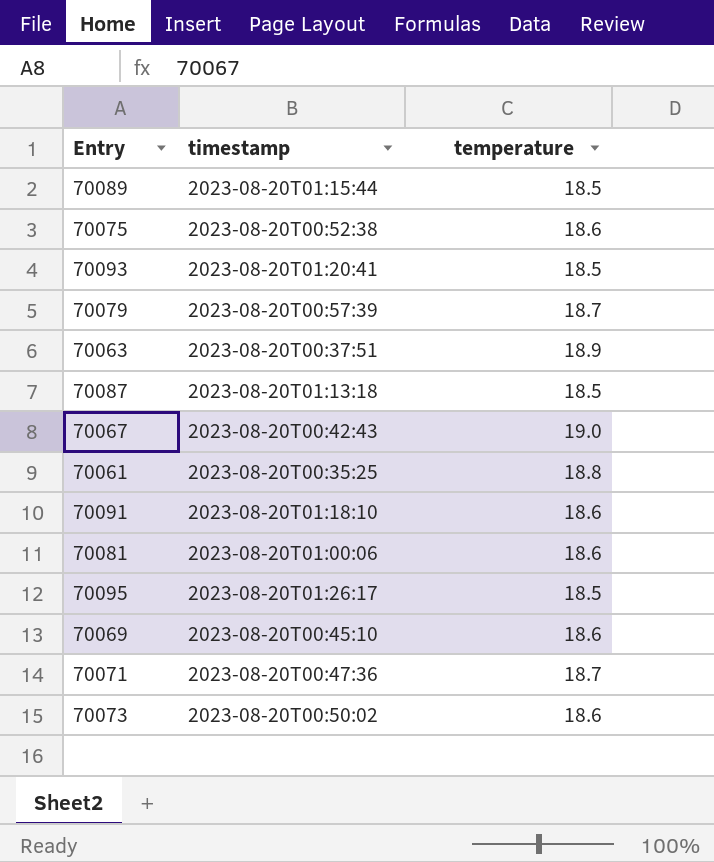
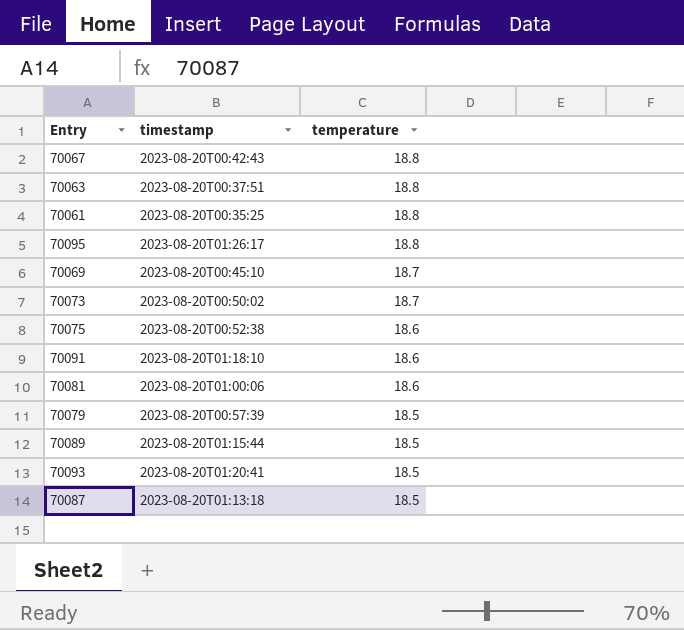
row order: none -> temperature descending
row 70071: 2023-08-20T00:47:36 | 18.7 -> none
70067 | temperature: 19.0 -> 18.8
70063 | temperature: 18.9 -> 18.8
70095 | temperature: 18.5 -> 18.8
70069 | temperature: 18.6 -> 18.7
70073 | temperature: 18.6 -> 18.7
70079 | temperature: 18.7 -> 18.5

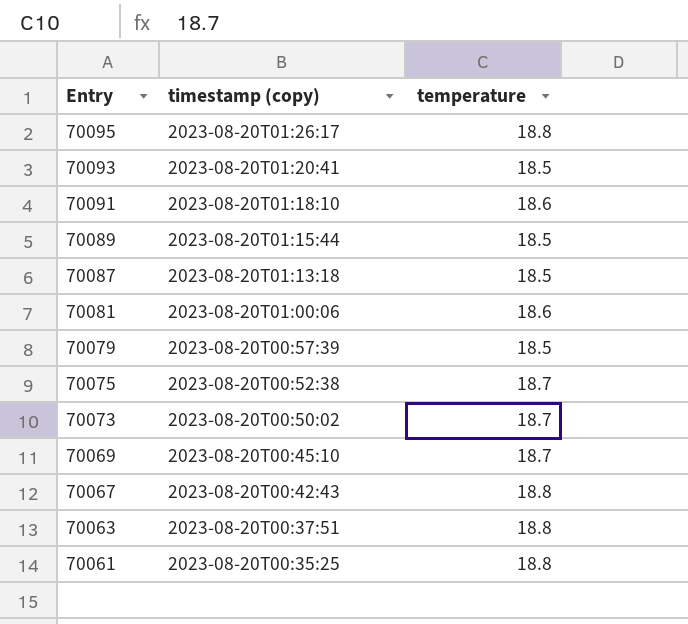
row order: temperature descending -> Entry descending
column name: timestamp -> timestamp (copy)
70075 | temperature: 18.6 -> 18.7

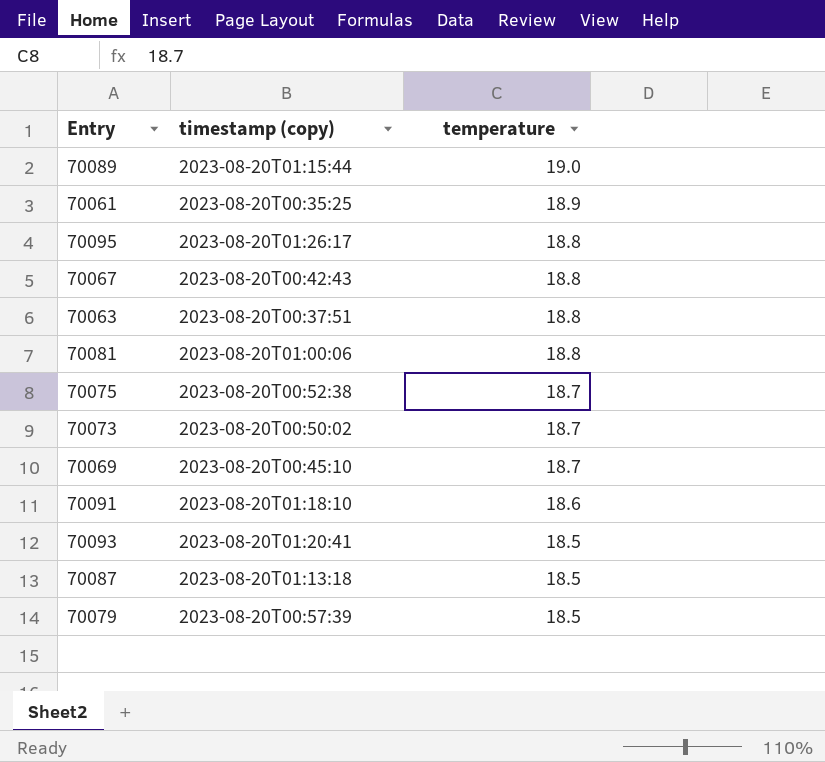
row order: Entry descending -> temperature descending
70089 | temperature: 18.5 -> 19.0
70061 | temperature: 18.8 -> 18.9
70081 | temperature: 18.6 -> 18.8

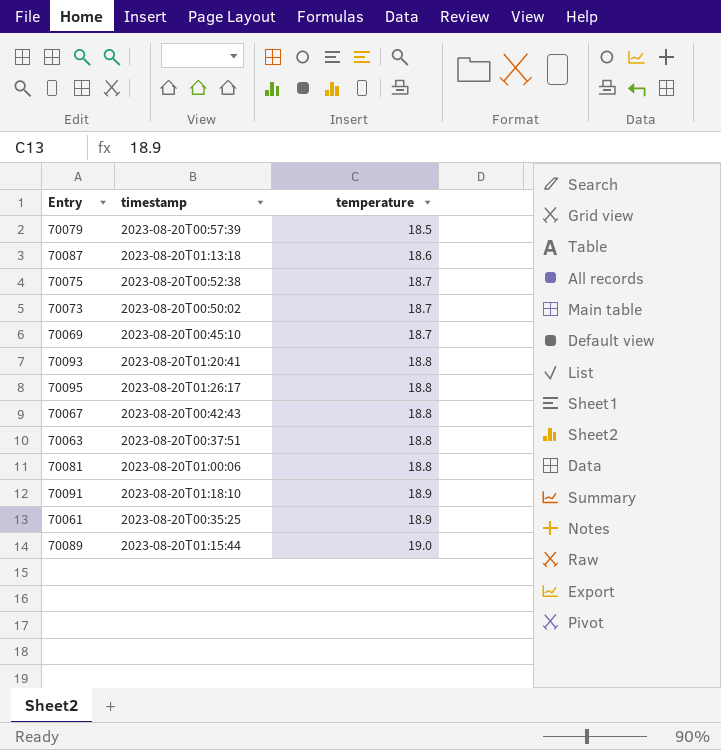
row order: temperature descending -> temperature ascending
column name: timestamp (copy) -> timestamp
70087 | temperature: 18.5 -> 18.6
70093 | temperature: 18.5 -> 18.8
70091 | temperature: 18.6 -> 18.9

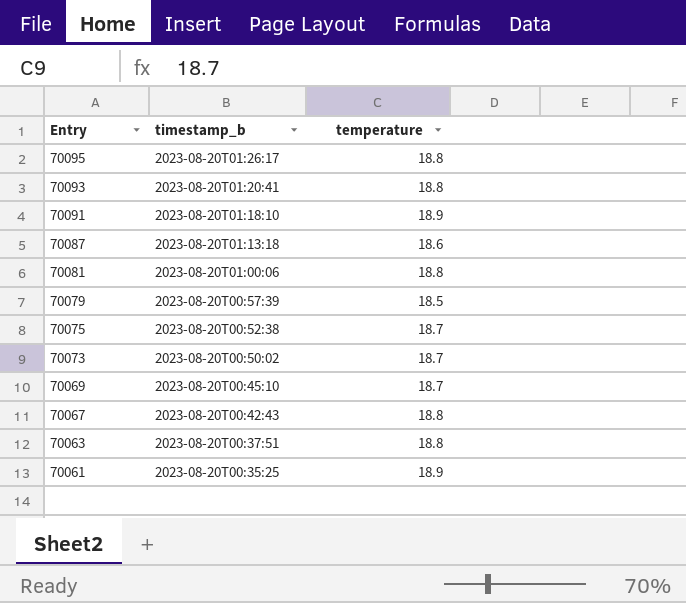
row order: temperature ascending -> Entry descending
column name: timestamp -> timestamp_b
row 70089: 2023-08-20T01:15:44 | 19.0 -> none

